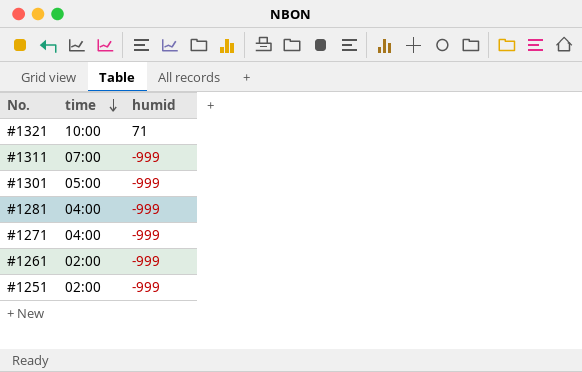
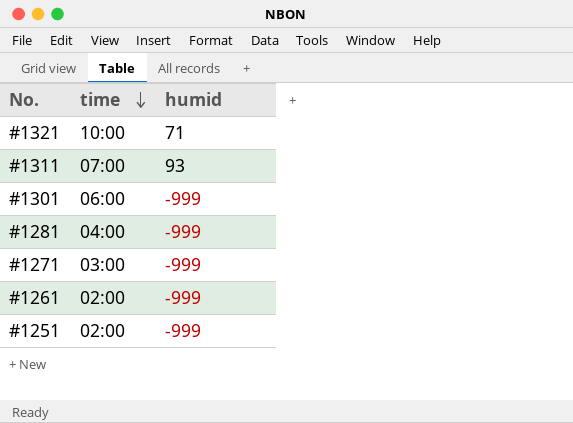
#1311 | humid: -999 -> 93
#1301 | time: 05:00 -> 06:00
#1271 | time: 04:00 -> 03:00

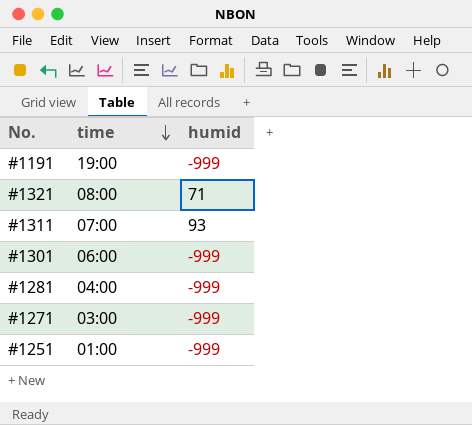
row #1261: 02:00 | -999 -> none
row #1191: none -> 19:00 | -999
#1321 | time: 10:00 -> 08:00
#1251 | time: 02:00 -> 01:00

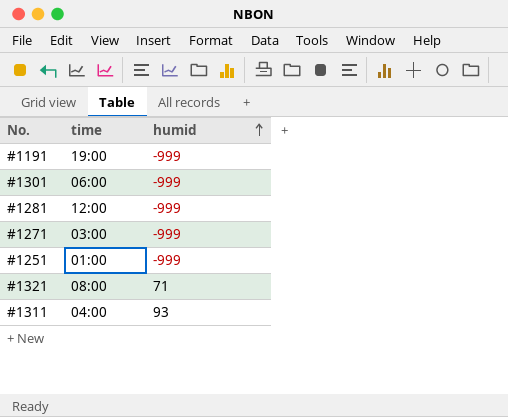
row order: time descending -> humid ascending
#1281 | time: 04:00 -> 12:00
#1311 | time: 07:00 -> 04:00

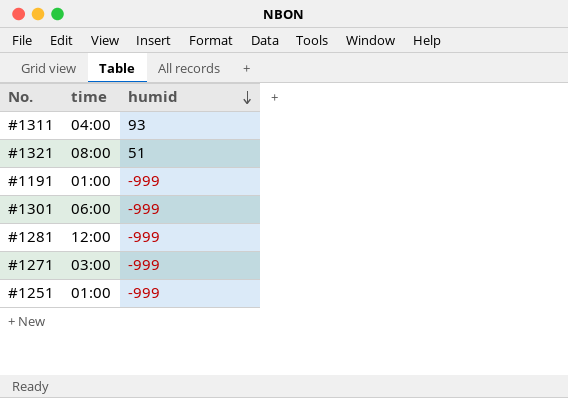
row order: humid ascending -> humid descending
#1321 | humid: 71 -> 51
#1191 | time: 19:00 -> 01:00

